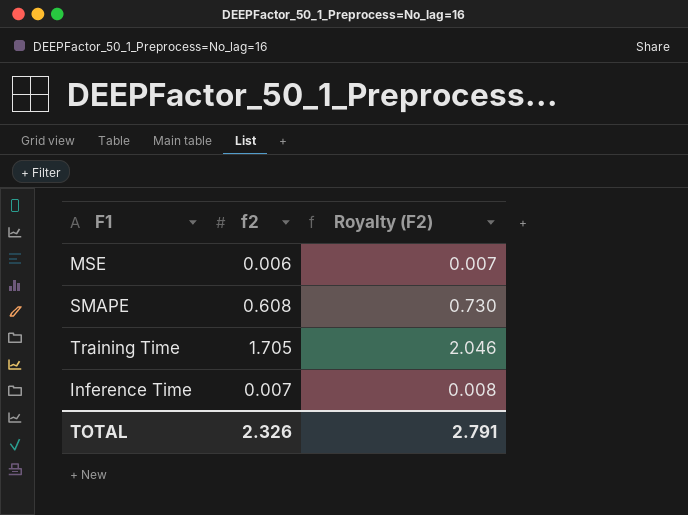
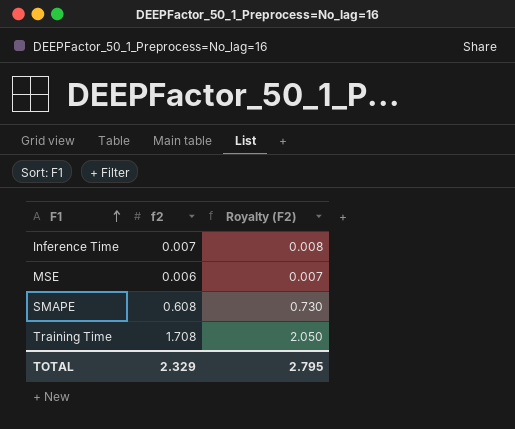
row order: none -> F1 ascending
Training Time | f2: 1.705 -> 1.708
Training Time | Royalty (F2): 2.046 -> 2.050
TOTAL | f2: 2.326 -> 2.329
TOTAL | Royalty (F2): 2.791 -> 2.795

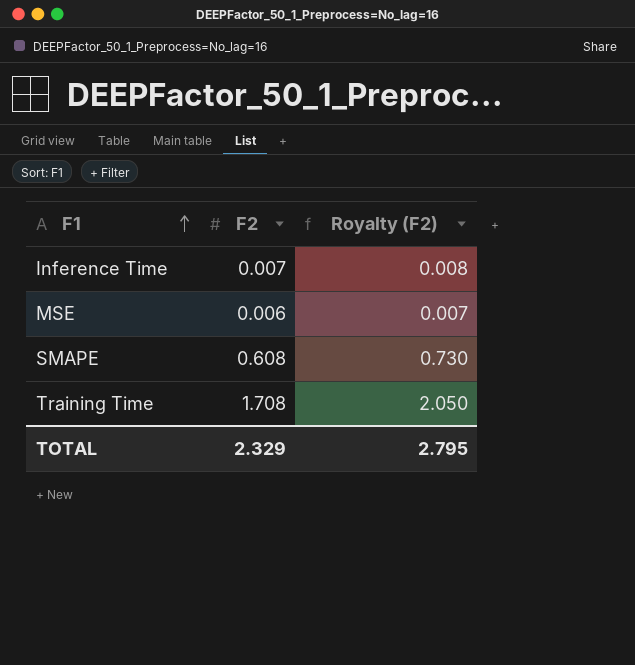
column name: f2 -> F2

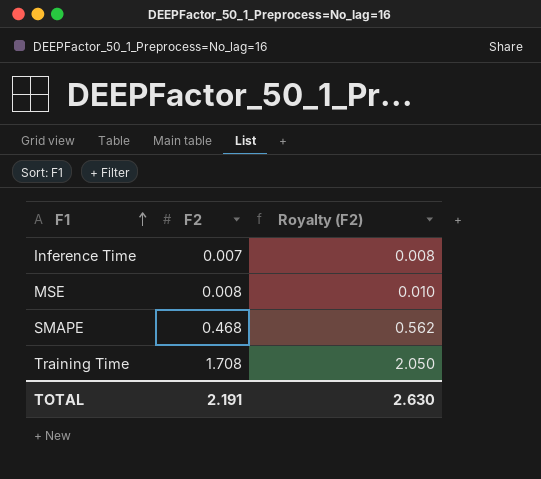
MSE | F2: 0.006 -> 0.008
MSE | Royalty (F2): 0.007 -> 0.010
SMAPE | F2: 0.608 -> 0.468
SMAPE | Royalty (F2): 0.730 -> 0.562
TOTAL | F2: 2.329 -> 2.191
TOTAL | Royalty (F2): 2.795 -> 2.630

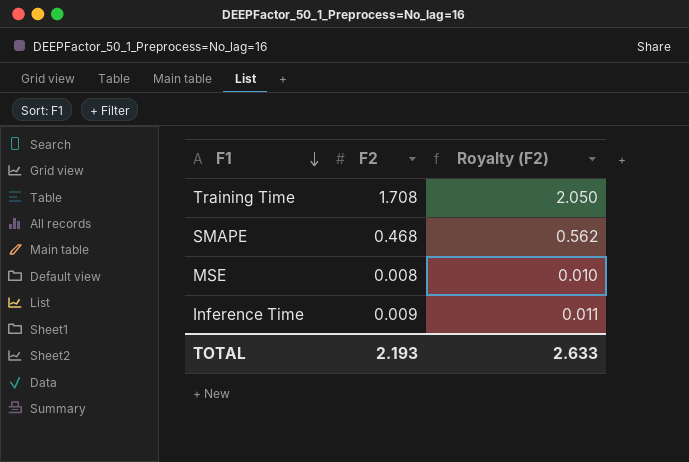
row order: F1 ascending -> F1 descending
Inference Time | F2: 0.007 -> 0.009
Inference Time | Royalty (F2): 0.008 -> 0.011
TOTAL | F2: 2.191 -> 2.193
TOTAL | Royalty (F2): 2.630 -> 2.633

